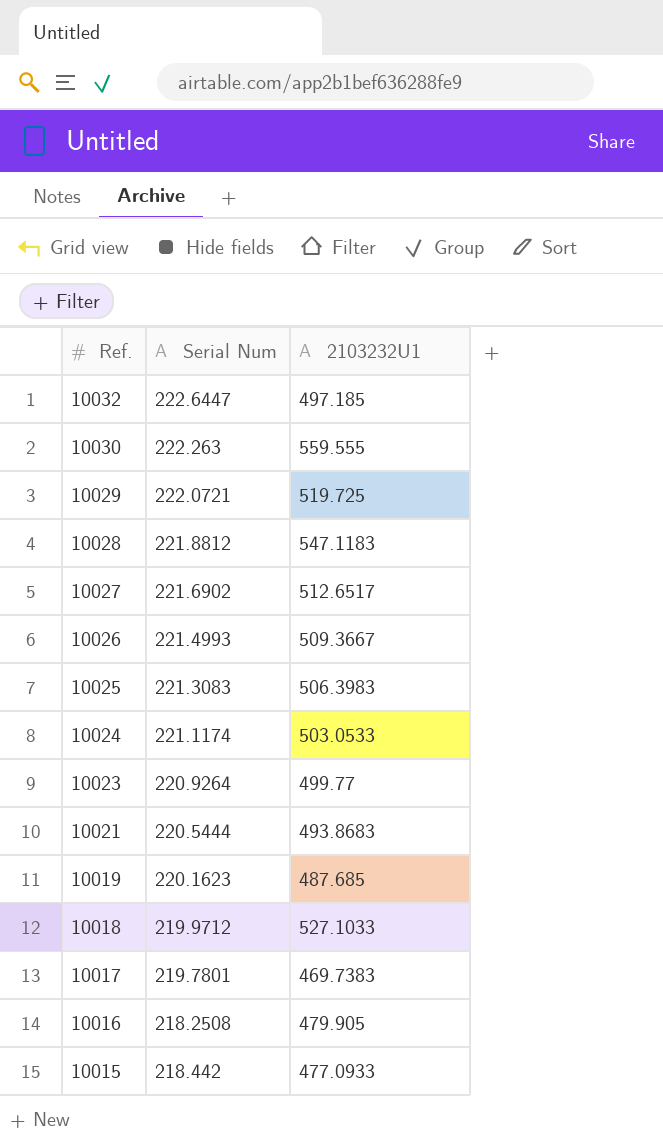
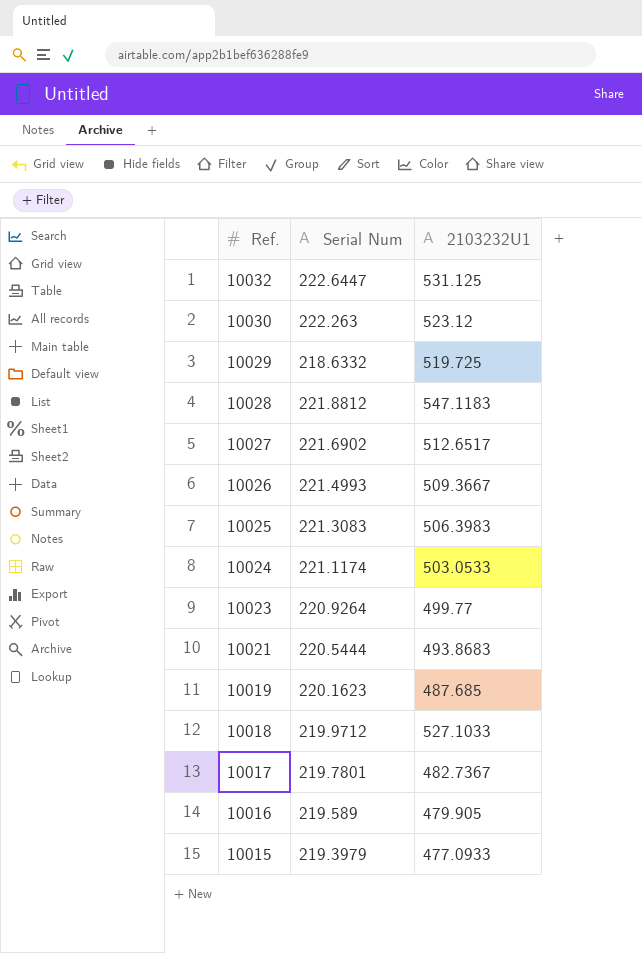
10032 | 2103232U1: 497.185 -> 531.125
10030 | 2103232U1: 559.555 -> 523.12
10029 | Serial Num: 222.0721 -> 218.6332
10017 | 2103232U1: 469.7383 -> 482.7367
10016 | Serial Num: 218.2508 -> 219.589
10015 | Serial Num: 218.442 -> 219.3979

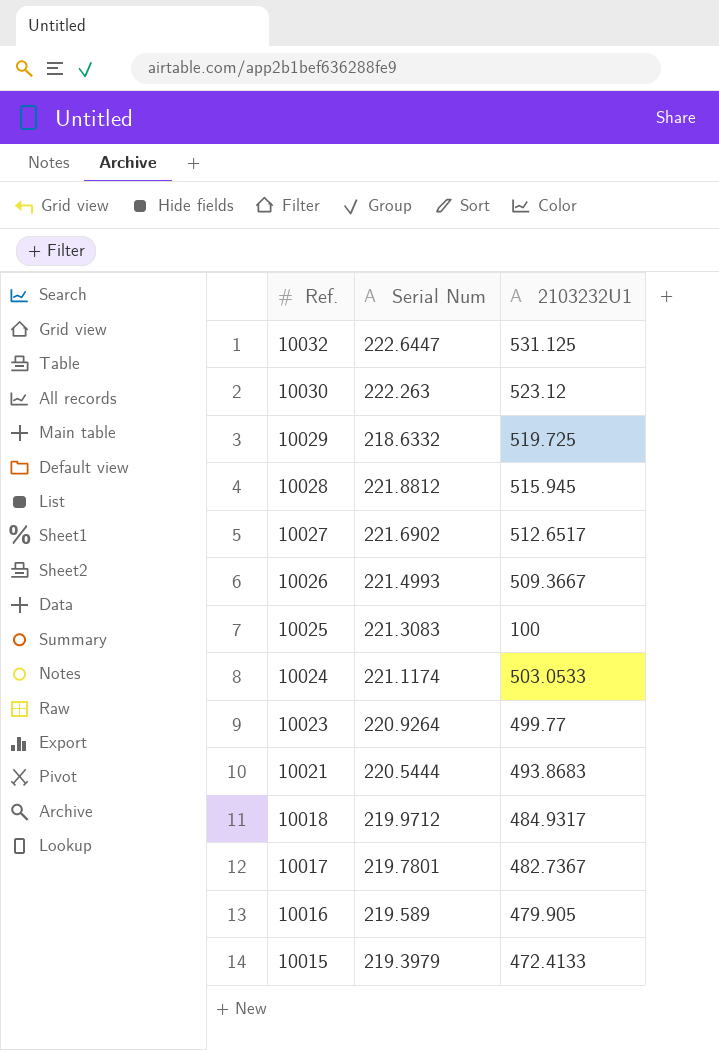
row 10019: 220.1623 | 487.685 -> none
10028 | 2103232U1: 547.1183 -> 515.945
10025 | 2103232U1: 506.3983 -> 100
10018 | 2103232U1: 527.1033 -> 484.9317
10015 | 2103232U1: 477.0933 -> 472.4133

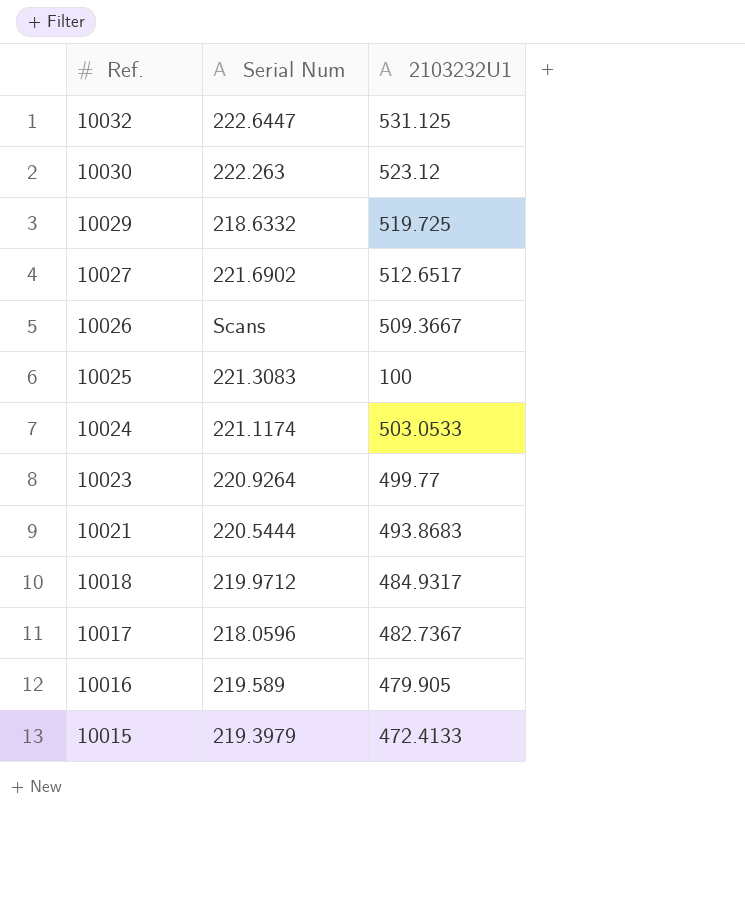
row 10028: 221.8812 | 515.945 -> none
10026 | Serial Num: 221.4993 -> Scans
10017 | Serial Num: 219.7801 -> 218.0596

